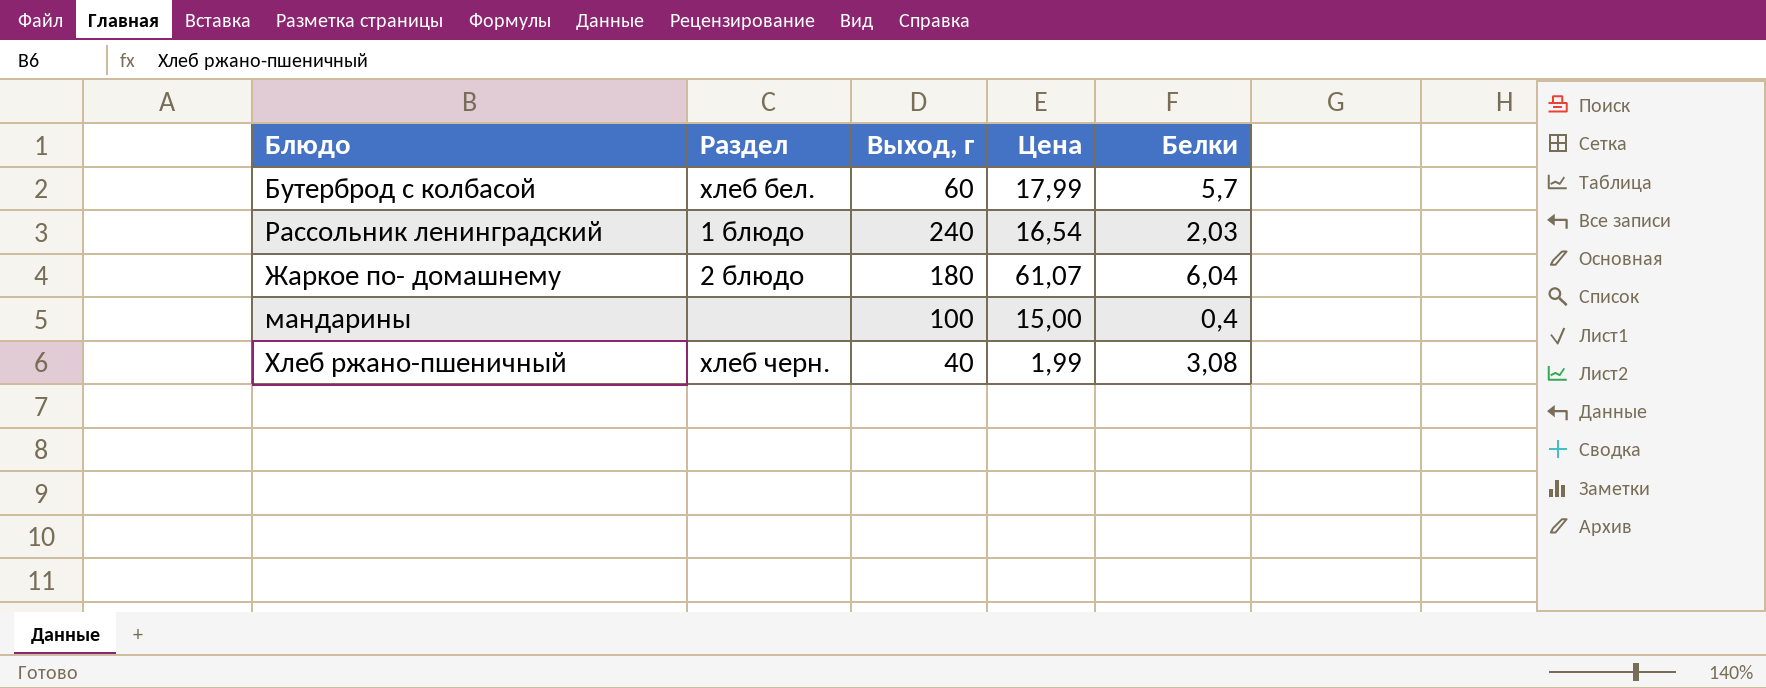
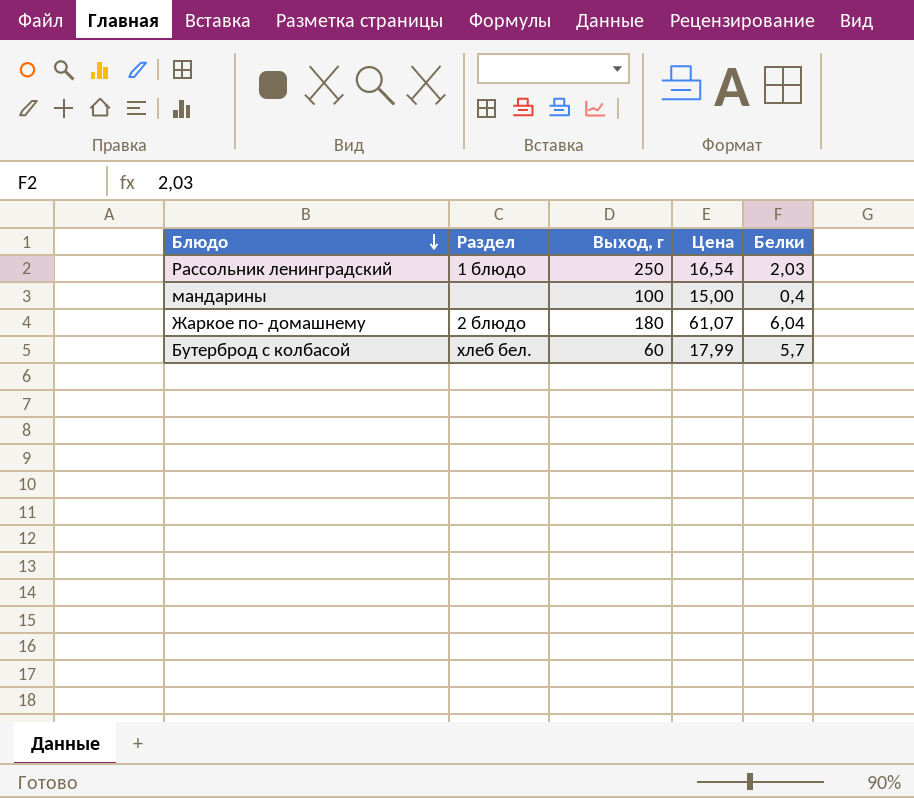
row order: none -> Блюдо descending
row Хлеб ржано-пшеничный: хлеб черн. | 40 | 1,99 | 3,08 -> none
Рассольник ленинградский | Выход, г: 240 -> 250

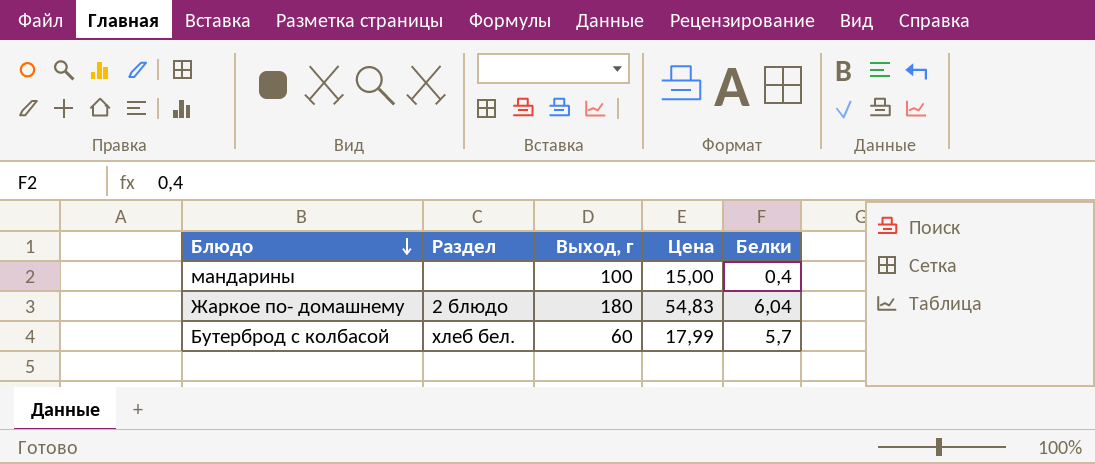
row Рассольник ленинградский: 1 блюдо | 250 | 16,54 | 2,03 -> none
Жаркое по- домашнему | Цена: 61,07 -> 54,83

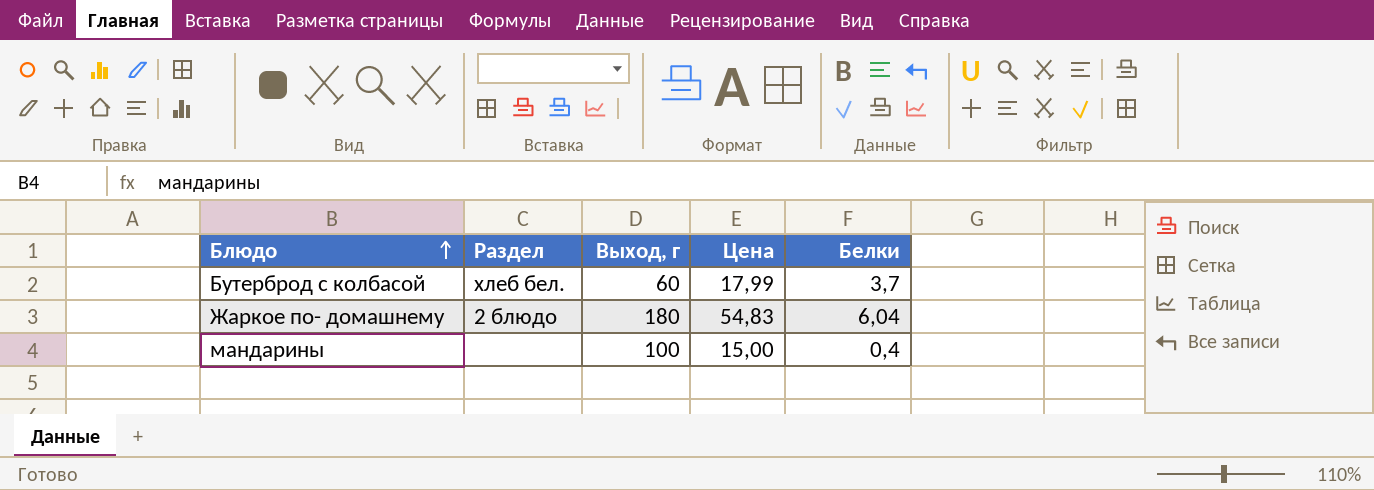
row order: Блюдо descending -> Блюдо ascending
Бутерброд с колбасой | Белки: 5,7 -> 3,7

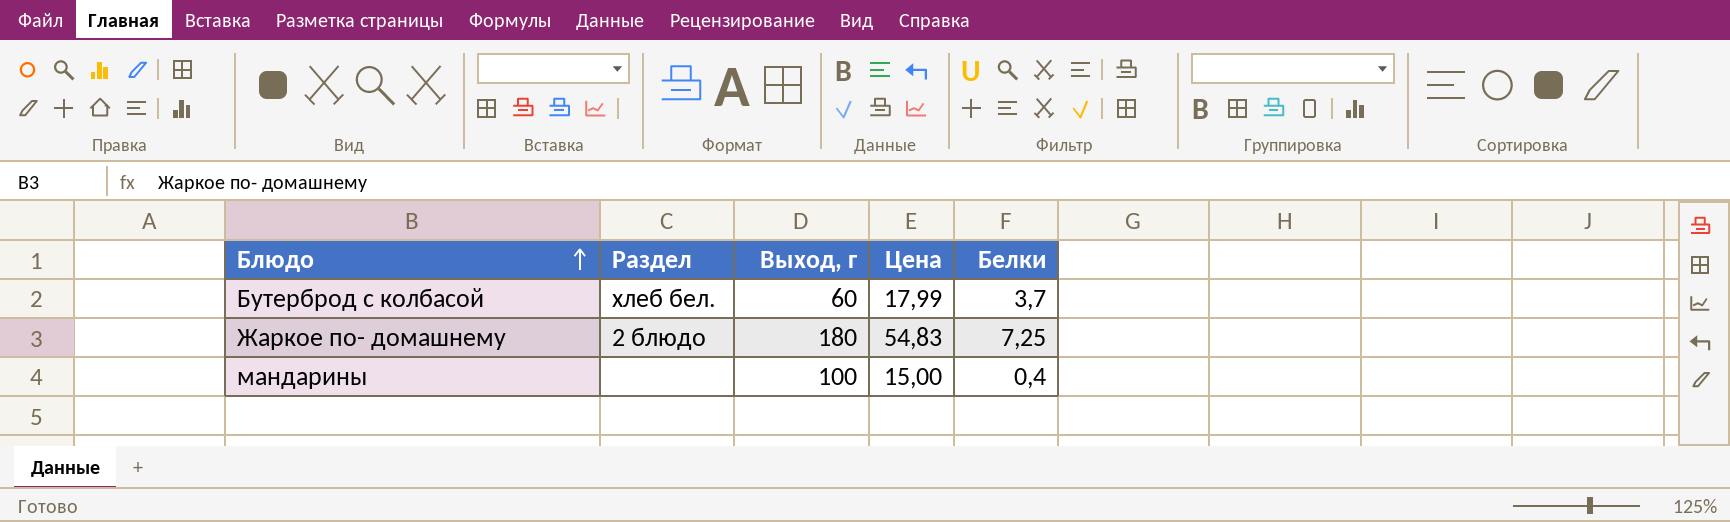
Жаркое по- домашнему | Белки: 6,04 -> 7,25

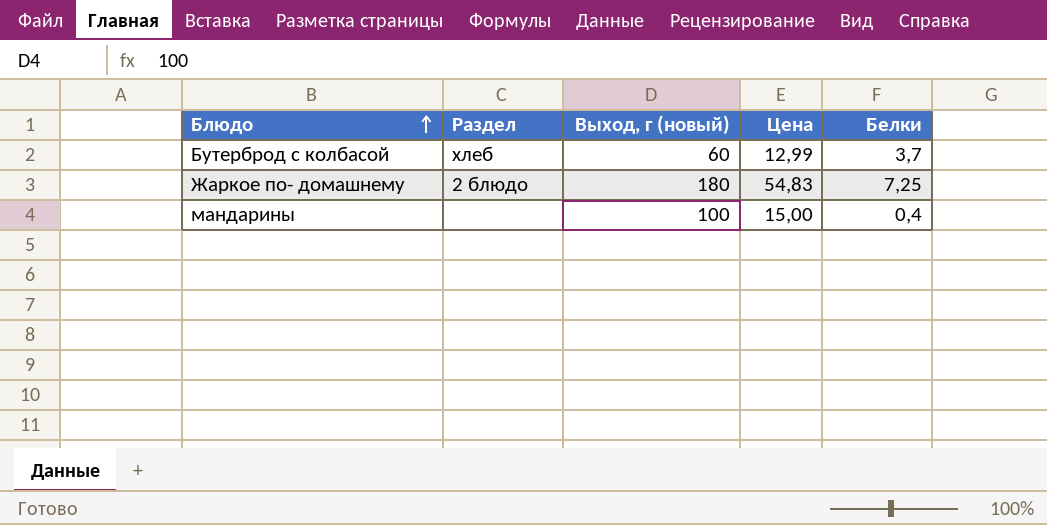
column name: Выход, г -> Выход, г (новый)
Бутерброд с колбасой | Раздел: хлеб бел. -> хлеб
Бутерброд с колбасой | Цена: 17,99 -> 12,99

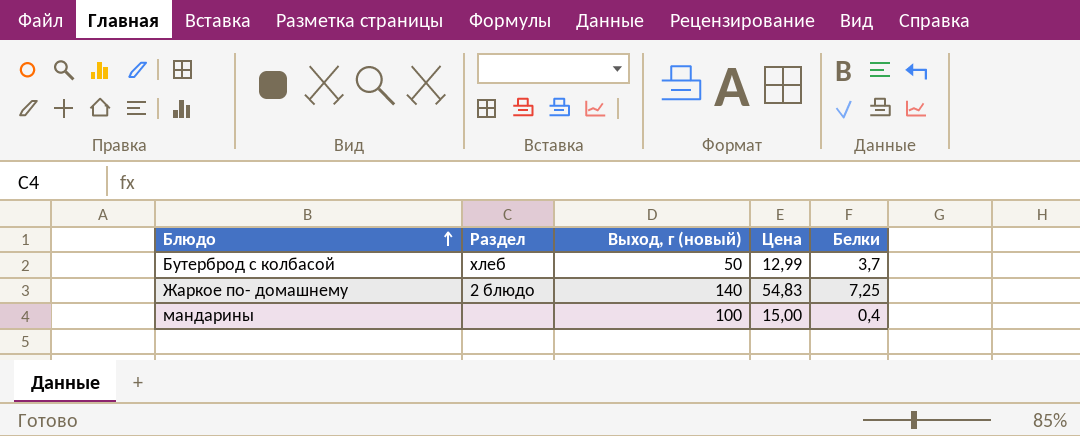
Бутерброд с колбасой | Выход, г (новый): 60 -> 50
Жаркое по- домашнему | Выход, г (новый): 180 -> 140

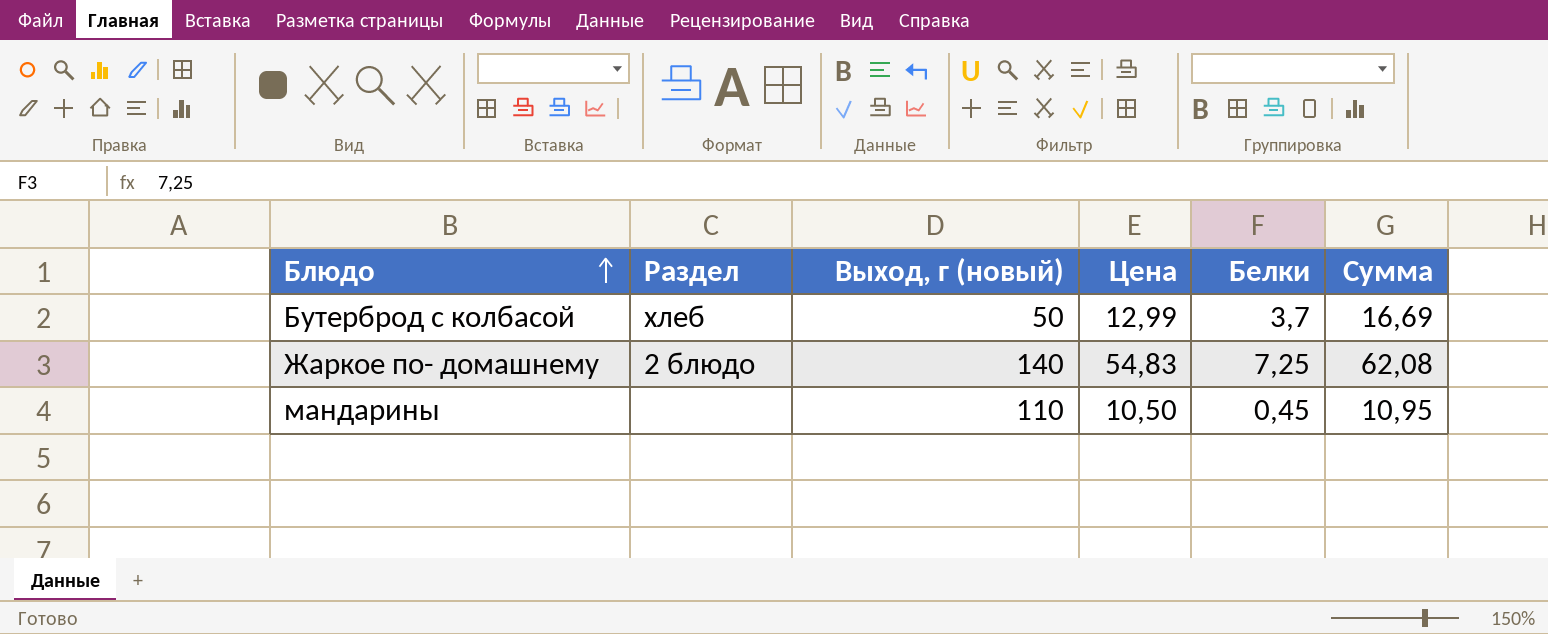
column Сумма | formula: none -> [Цена] + [Белки]
мандарины | Выход, г (новый): 100 -> 110
мандарины | Цена: 15,00 -> 10,50
мандарины | Белки: 0,4 -> 0,45

